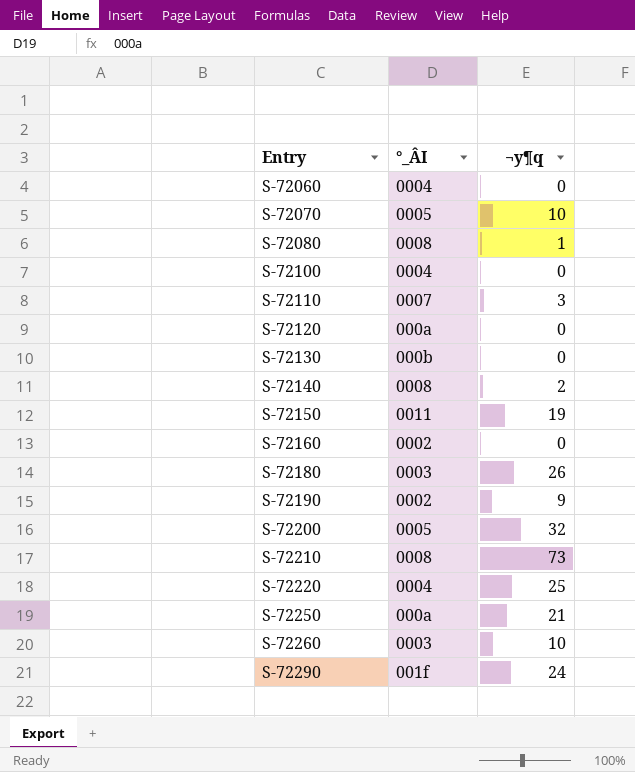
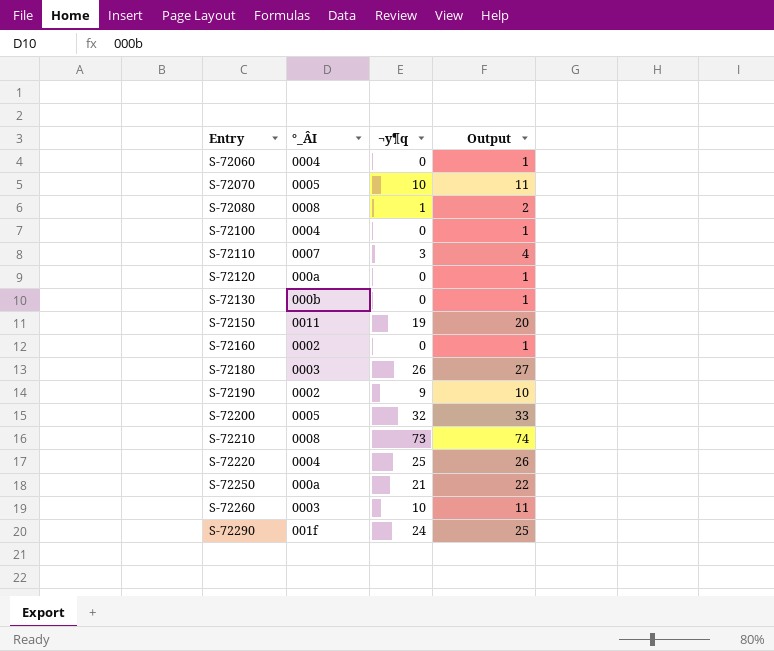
column Output | formula: none -> [¬y¶q] + 1
row S-72140: 0008 | 2 -> none

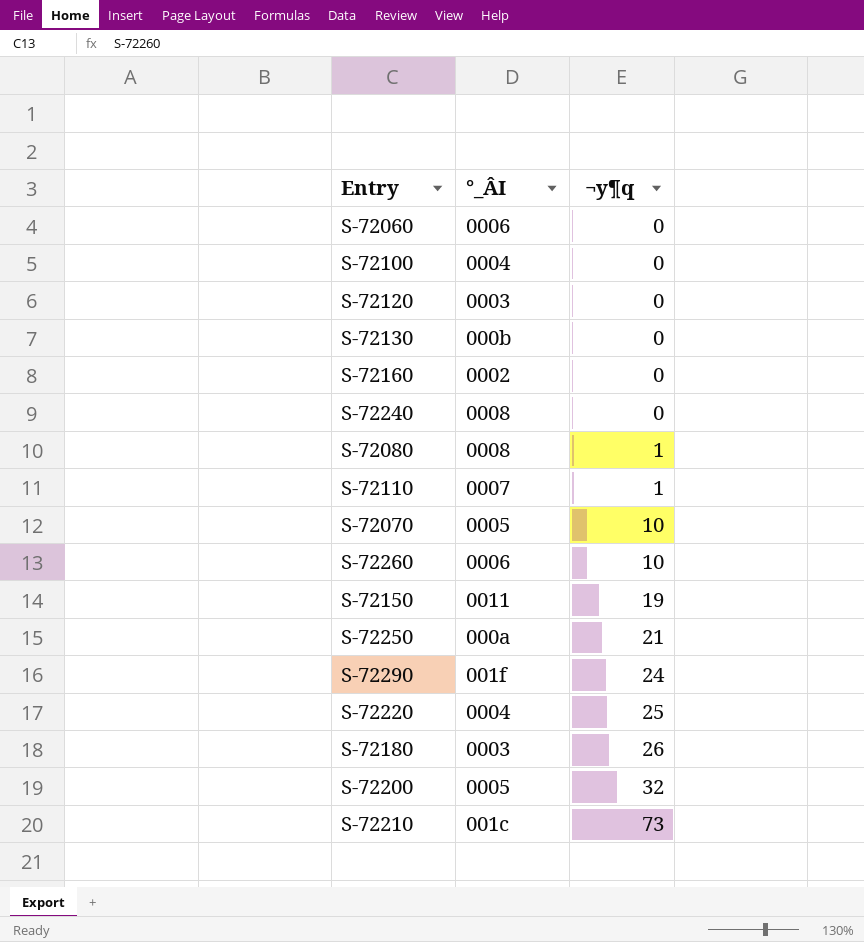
row order: Entry ascending -> ¬y¶q ascending
column Output | formula: [¬y¶q] + 1 -> none
row S-72190: 0002 | 9 | 10 -> none
S-72060 | °_ÂI: 0004 -> 0006
S-72120 | °_ÂI: 000a -> 0003
row S-72240: none -> 0008 | 0
S-72110 | ¬y¶q: 3 -> 1
S-72260 | °_ÂI: 0003 -> 0006
S-72210 | °_ÂI: 0008 -> 001c

